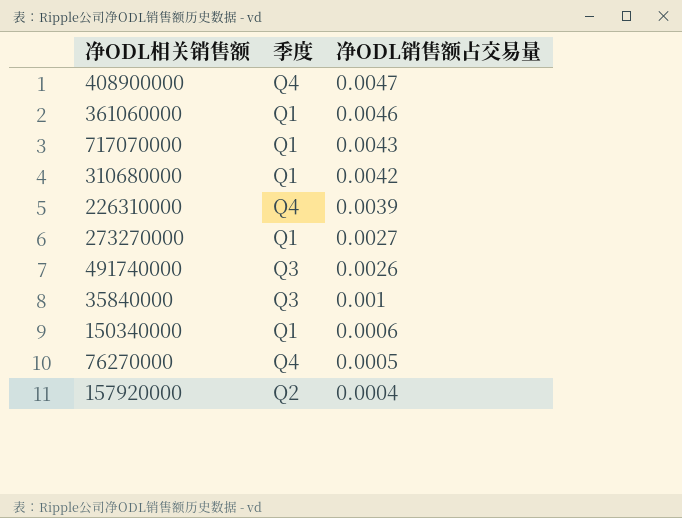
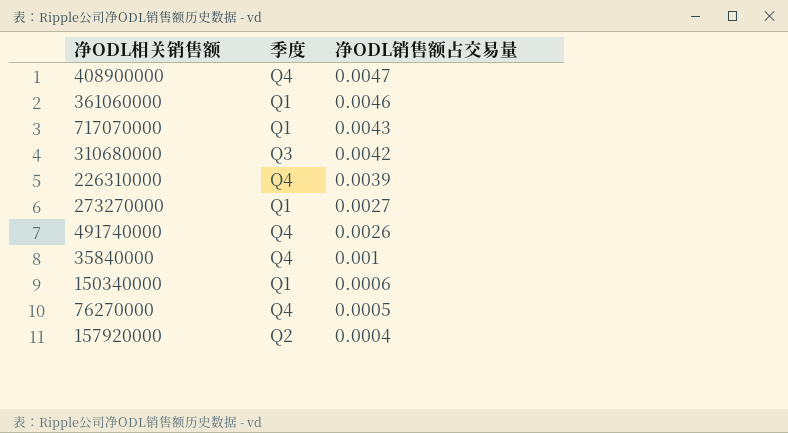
310680000 | 季度: Q1 -> Q3
491740000 | 季度: Q3 -> Q4
35840000 | 季度: Q3 -> Q4

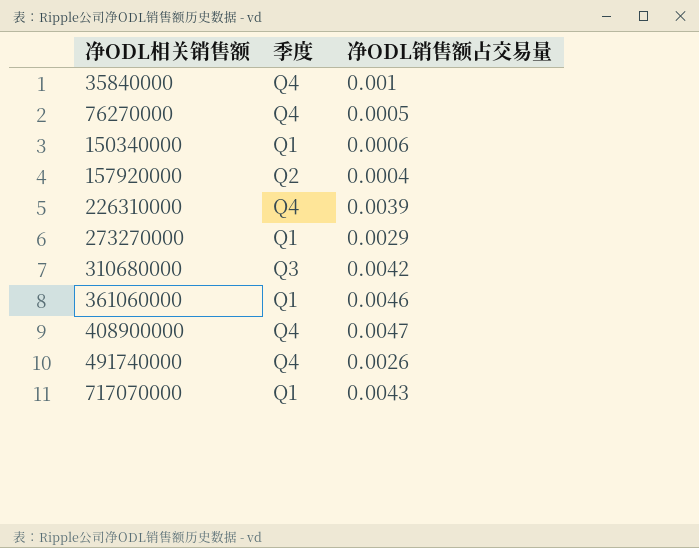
row order: 净ODL销售额占交易量 descending -> 净ODL相关销售额 ascending
273270000 | 净ODL销售额占交易量: 0.0027 -> 0.0029

